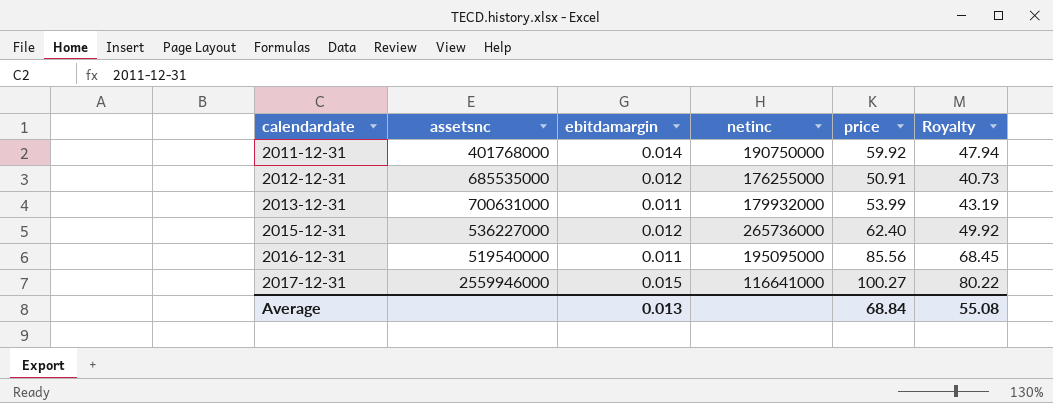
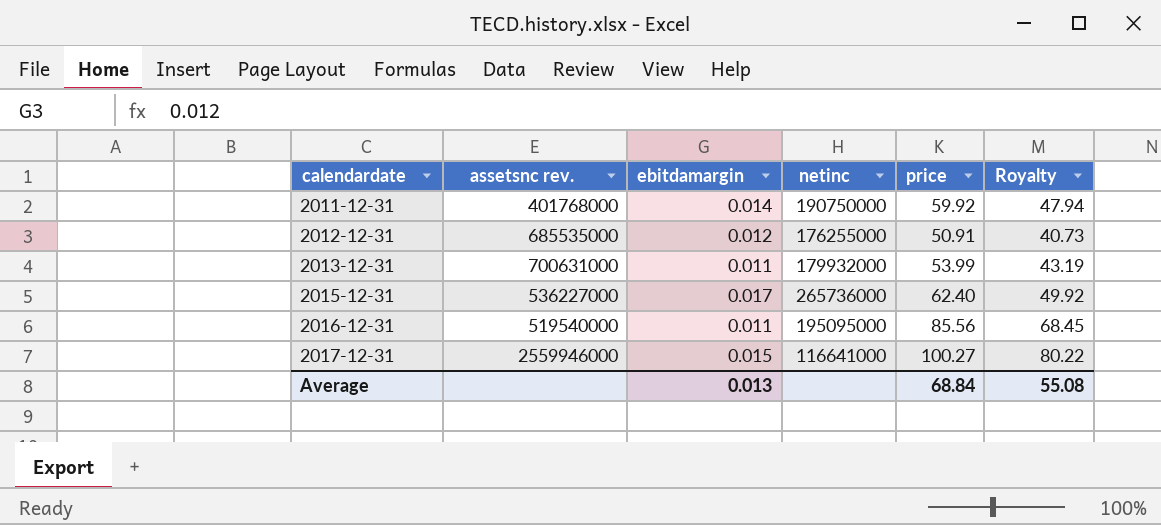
column name: assetsnc -> assetsnc rev.
2015-12-31 | ebitdamargin: 0.012 -> 0.017

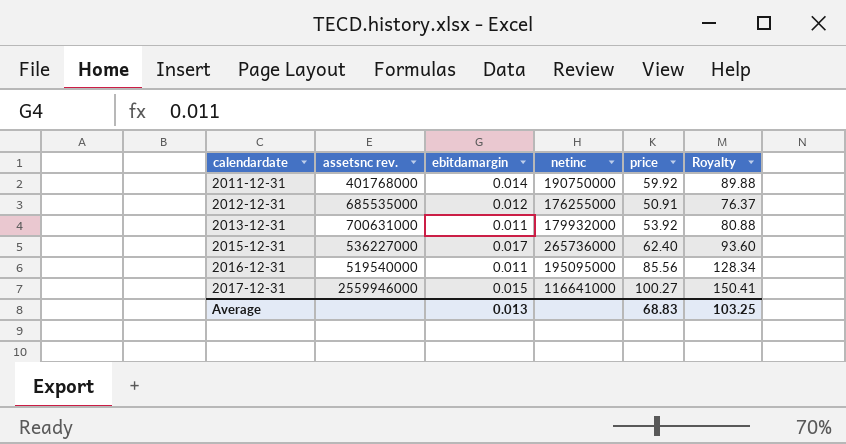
column Royalty | formula: [price] * 0.8 -> [price] * 1.5
2013-12-31 | price: 53.99 -> 53.92
Average | price: 68.84 -> 68.83
Average | Royalty: 55.08 -> 103.25

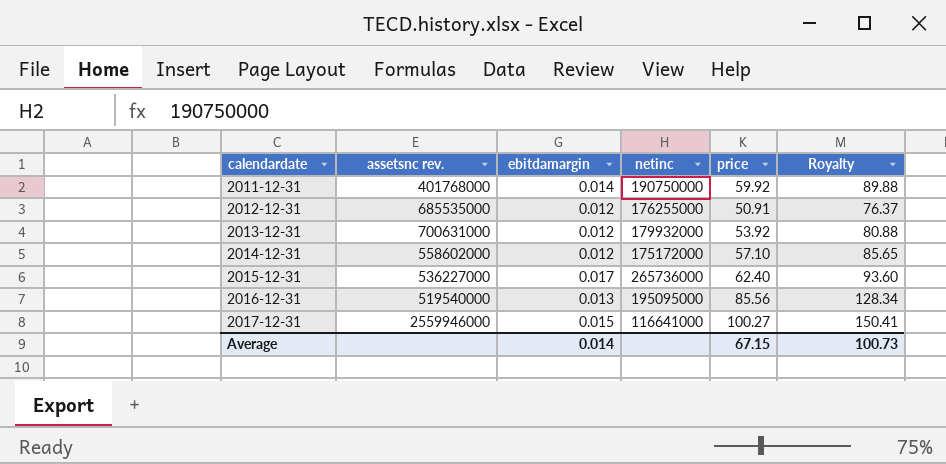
2013-12-31 | ebitdamargin: 0.011 -> 0.012
row 2014-12-31: none -> 558602000 | 0.012 | 175172000 | 57.10 | 85.65
2016-12-31 | ebitdamargin: 0.011 -> 0.013
Average | ebitdamargin: 0.013 -> 0.014
Average | price: 68.83 -> 67.15
Average | Royalty: 103.25 -> 100.73

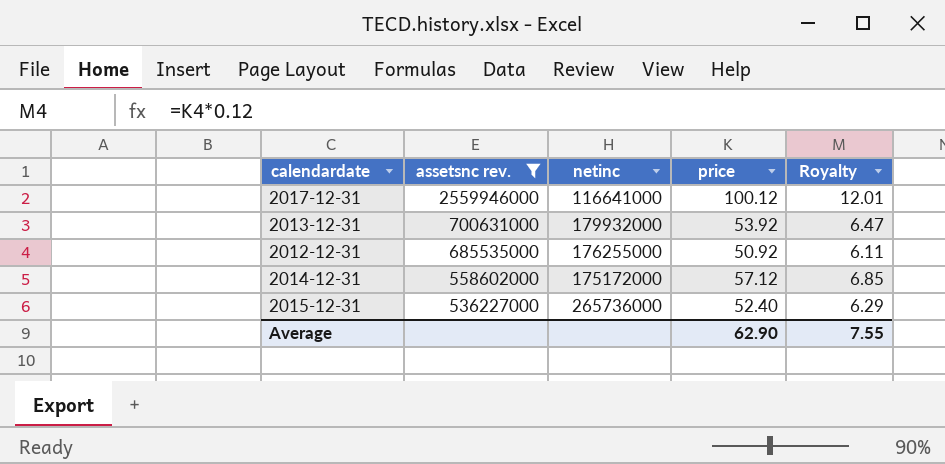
filter: none -> assetsnc rev. >= 536227000
row order: calendardate ascending -> assetsnc rev. descending
column ebitdamargin | position: 3 -> none
column Royalty | formula: [price] * 1.5 -> [price] * 0.12
2017-12-31 | price: 100.27 -> 100.12
2012-12-31 | price: 50.91 -> 50.92
2014-12-31 | price: 57.10 -> 57.12
2015-12-31 | price: 62.40 -> 52.40
Average | price: 67.15 -> 62.90
Average | Royalty: 100.73 -> 7.55

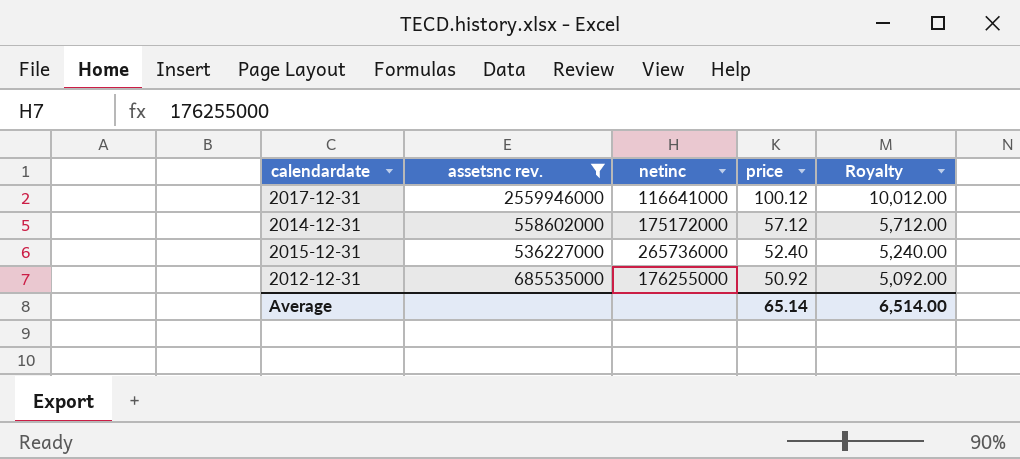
row order: assetsnc rev. descending -> price descending
column Royalty | formula: [price] * 0.12 -> [price] * 100
row 2013-12-31: 700631000 | 179932000 | 53.92 | 6.47 -> none
Average | price: 62.90 -> 65.14
Average | Royalty: 7.55 -> 6,514.00

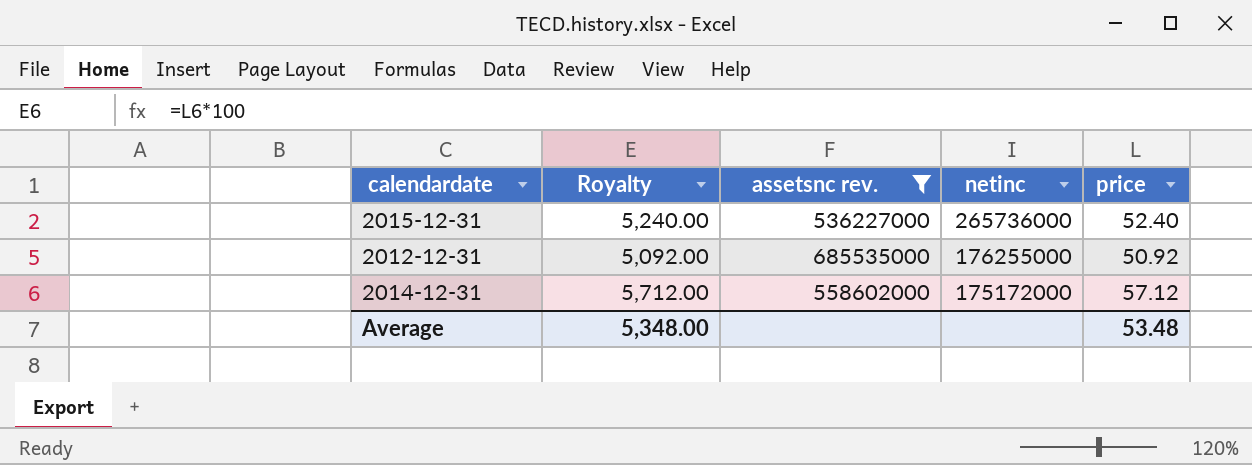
row order: price descending -> netinc descending
column Royalty | position: 5 -> 2
row 2017-12-31: 2559946000 | 116641000 | 100.12 | 10,012.00 -> none
Average | Royalty: 6,514.00 -> 5,348.00
Average | price: 65.14 -> 53.48

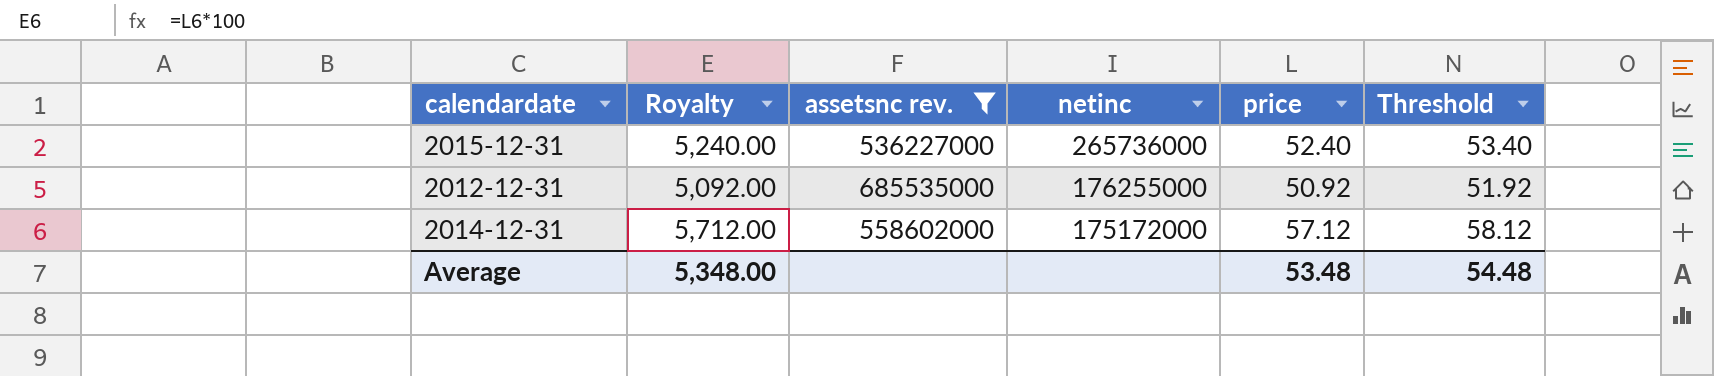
column Threshold | formula: none -> [price] + 1

